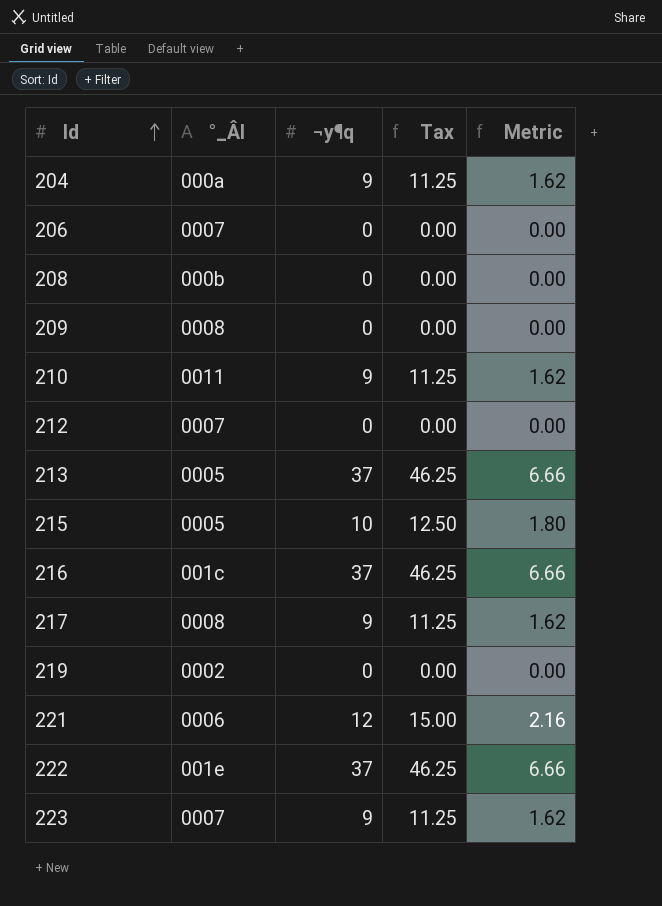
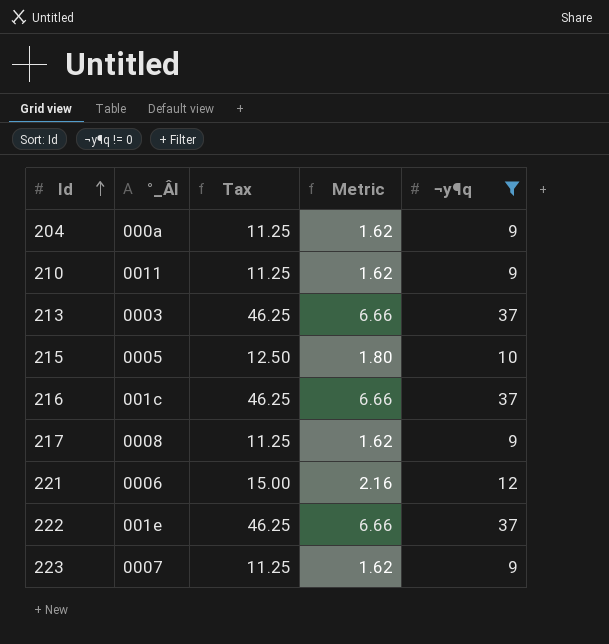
filter: none -> ¬y¶q != 0
column ¬y¶q | position: 3 -> 5
213 | °_ÂI: 0005 -> 0003

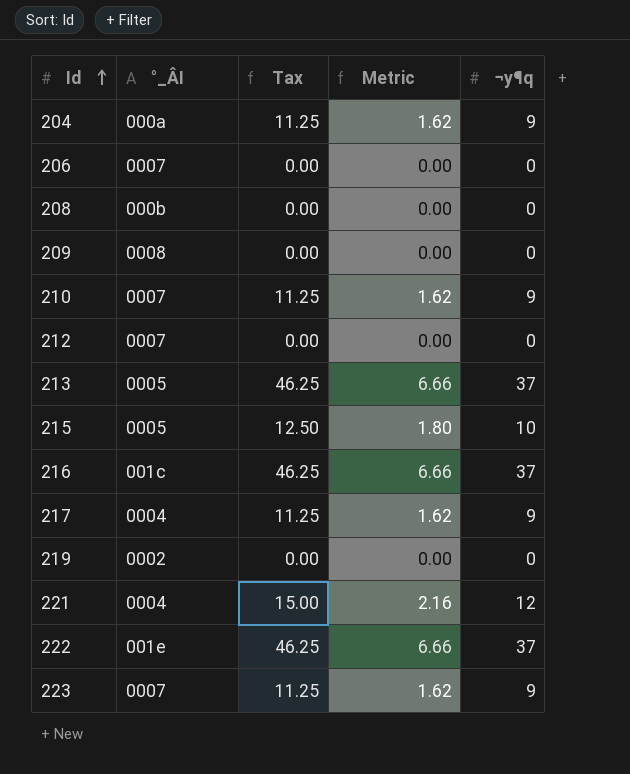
filter: ¬y¶q != 0 -> none
210 | °_ÂI: 0011 -> 0007
213 | °_ÂI: 0003 -> 0005
217 | °_ÂI: 0008 -> 0004
221 | °_ÂI: 0006 -> 0004

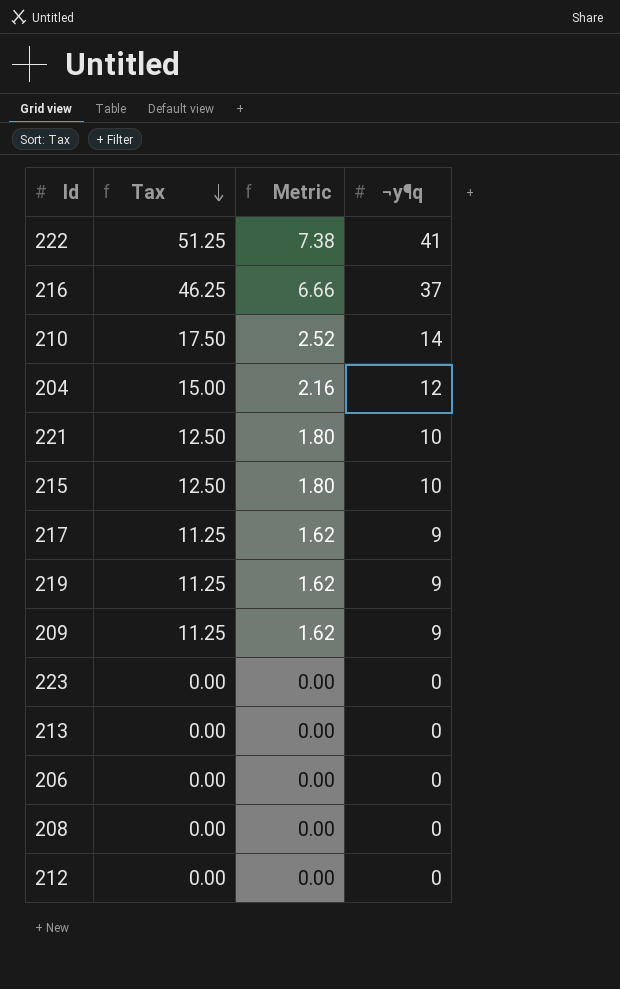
row order: Id ascending -> Tax descending
column °_ÂI | position: 2 -> none
222 | Tax: 46.25 -> 51.25
222 | Metric: 6.66 -> 7.38
222 | ¬y¶q: 37 -> 41
210 | Tax: 11.25 -> 17.50
210 | Metric: 1.62 -> 2.52
210 | ¬y¶q: 9 -> 14
204 | Tax: 11.25 -> 15.00
204 | Metric: 1.62 -> 2.16
204 | ¬y¶q: 9 -> 12
221 | Tax: 15.00 -> 12.50
221 | Metric: 2.16 -> 1.80
221 | ¬y¶q: 12 -> 10
219 | Tax: 0.00 -> 11.25
219 | Metric: 0.00 -> 1.62
219 | ¬y¶q: 0 -> 9
209 | Tax: 0.00 -> 11.25
209 | Metric: 0.00 -> 1.62
209 | ¬y¶q: 0 -> 9
223 | Tax: 11.25 -> 0.00
223 | Metric: 1.62 -> 0.00
223 | ¬y¶q: 9 -> 0
213 | Tax: 46.25 -> 0.00
213 | Metric: 6.66 -> 0.00
213 | ¬y¶q: 37 -> 0

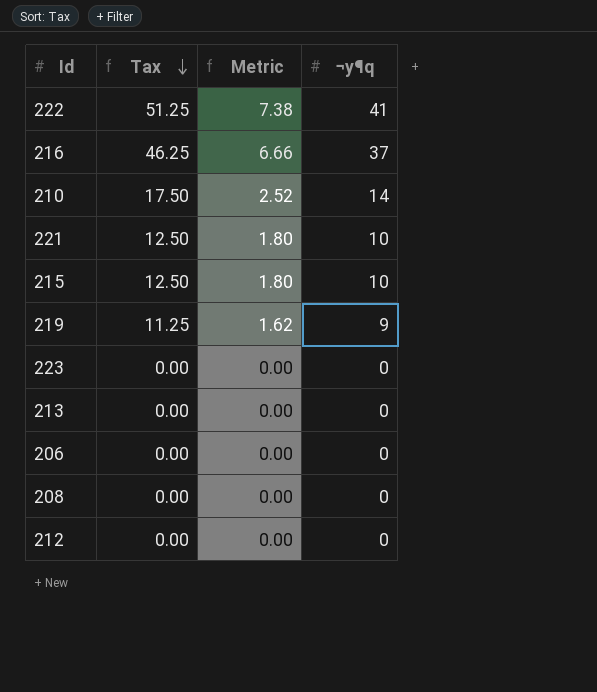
row 204: 15.00 | 2.16 | 12 -> none
row 217: 11.25 | 1.62 | 9 -> none
row 209: 11.25 | 1.62 | 9 -> none

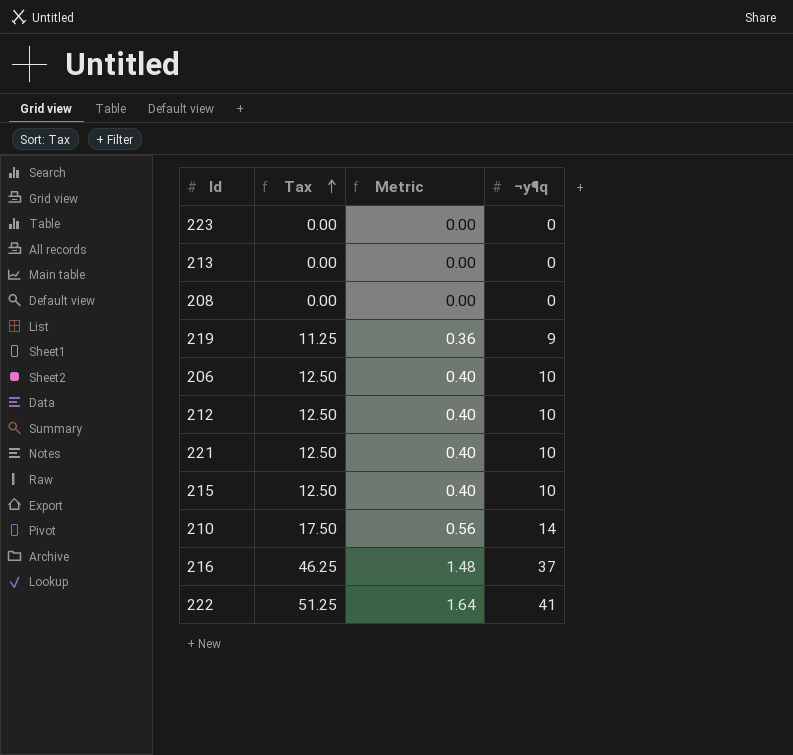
row order: Tax descending -> Tax ascending
column Metric | formula: [¬y¶q] * 0.18 -> [¬y¶q] * 0.04
206 | Tax: 0.00 -> 12.50
206 | ¬y¶q: 0 -> 10
212 | Tax: 0.00 -> 12.50
212 | ¬y¶q: 0 -> 10

